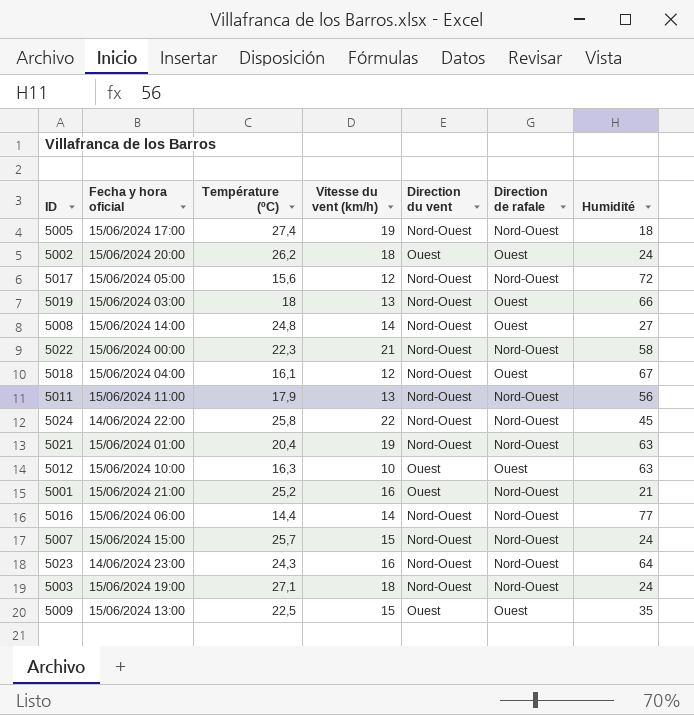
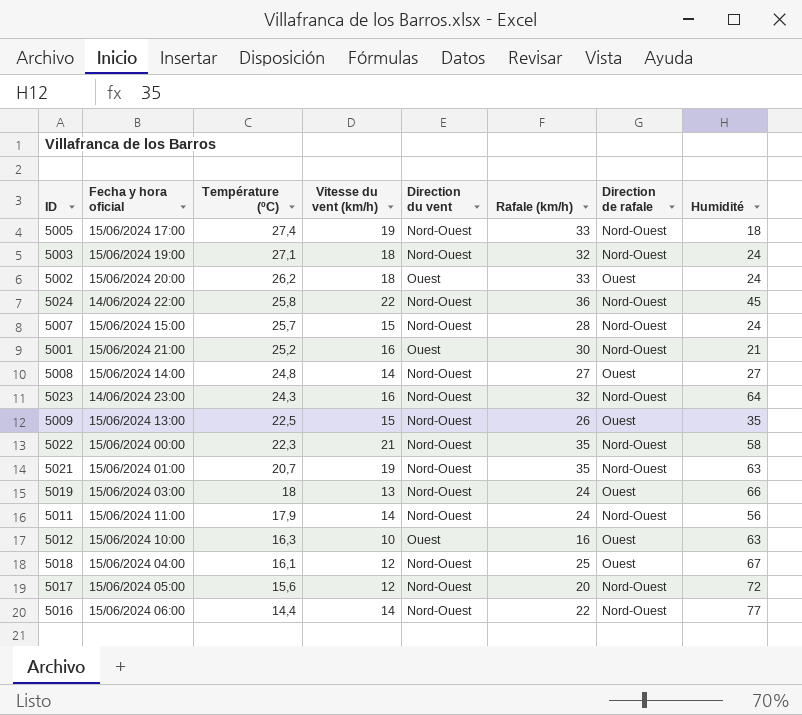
row order: none -> Température (ºC) descending
column Rafale (km/h) | position: none -> 6
5009 | Direction du vent: Ouest -> Nord-Ouest
5021 | Température (ºC): 20,4 -> 20,7
5011 | Vitesse du vent (km/h): 13 -> 14

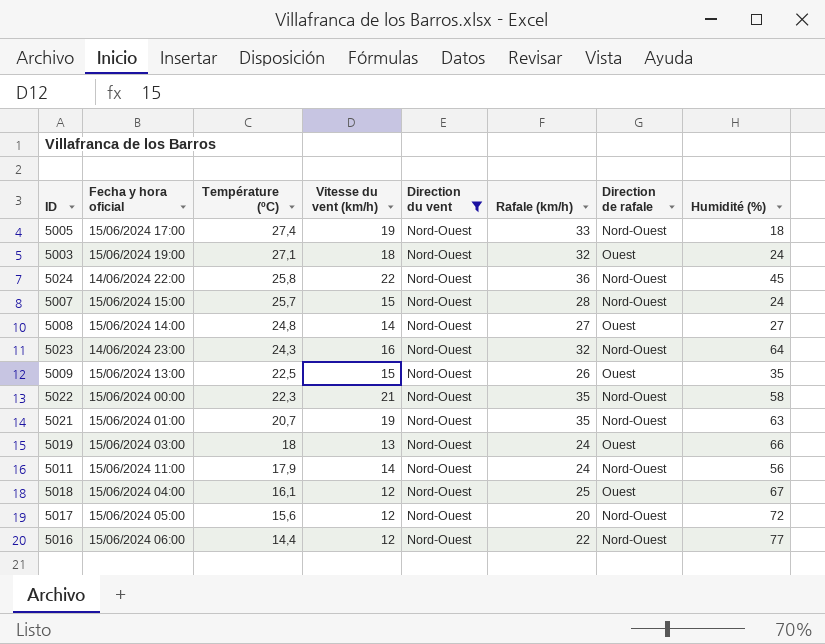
filter: none -> Direction du vent = Nord-Ouest
column name: Humidité -> Humidité (%)
5003 | Direction de rafale: Nord-Ouest -> Ouest
5016 | Vitesse du vent (km/h): 14 -> 12

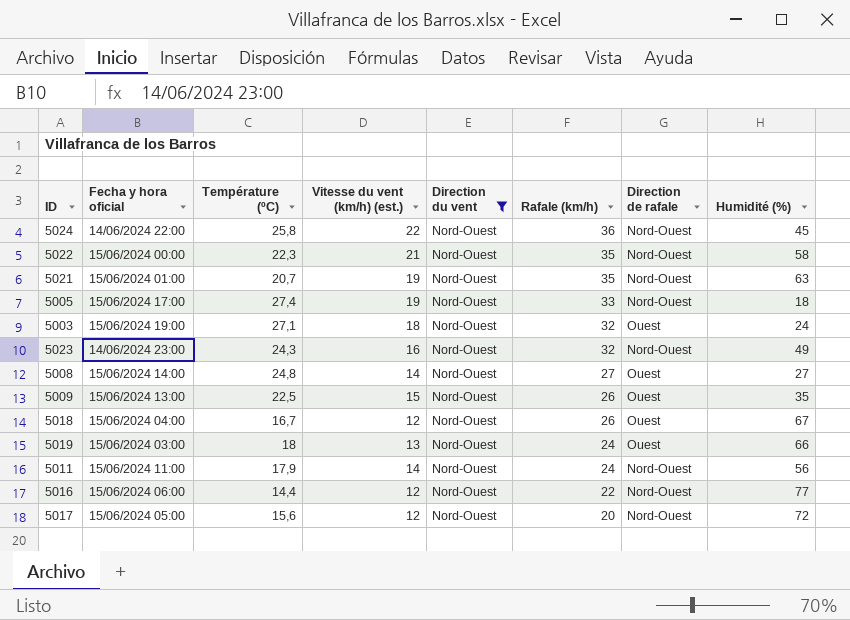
row order: Température (ºC) descending -> Rafale (km/h) descending
column name: Vitesse du vent (km/h) -> Vitesse du vent (km/h) (est.)
row 5007: 15/06/2024 15:00 | 25,7 | 15 | Nord-Ouest | 28 | Nord-Ouest | 24 -> none
5023 | Humidité (%): 64 -> 49
5018 | Température (ºC): 16,1 -> 16,7
5018 | Rafale (km/h): 25 -> 26

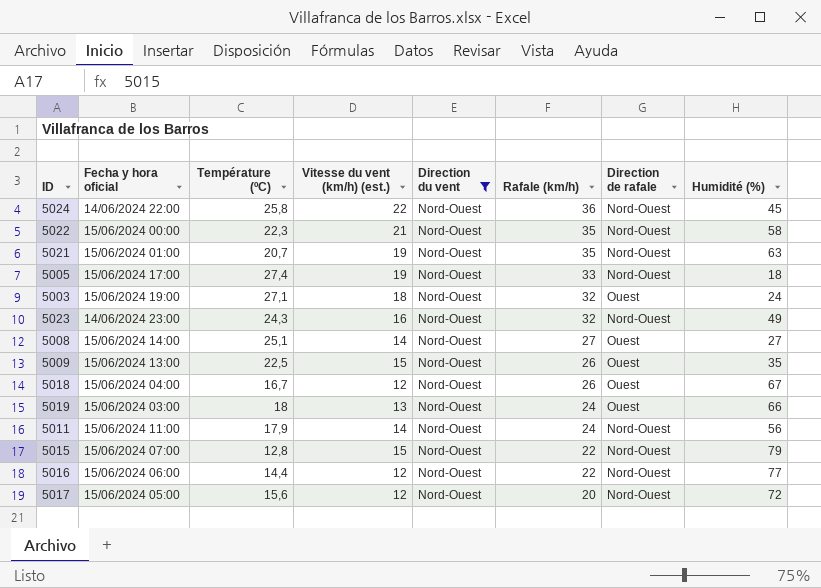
5008 | Température (ºC): 24,8 -> 25,1
row 5015: none -> 15/06/2024 07:00 | 12,8 | 15 | Nord-Ouest | 22 | Nord-Ouest | 79

